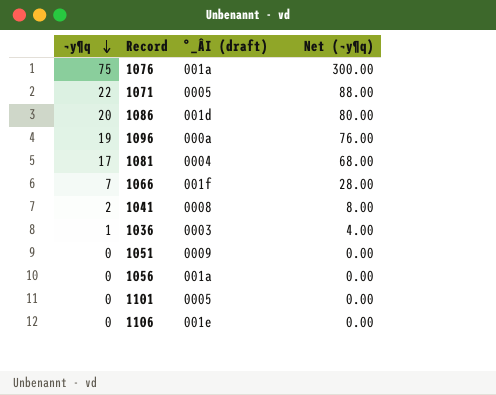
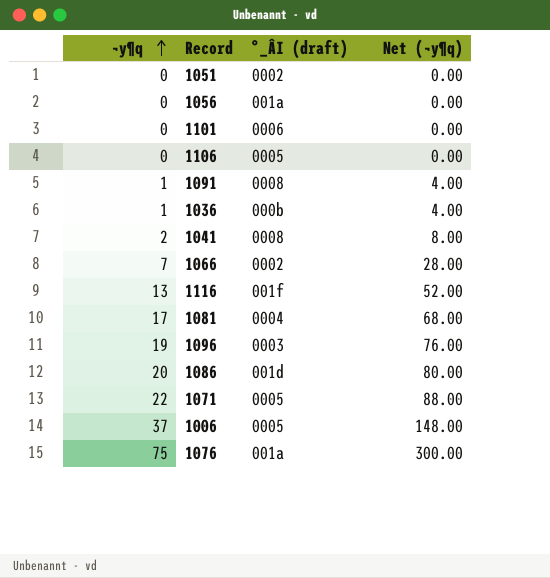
row order: ¬y¶q descending -> ¬y¶q ascending
1051 | °_ÂI (draft): 0009 -> 0002
1101 | °_ÂI (draft): 0005 -> 0006
1106 | °_ÂI (draft): 001e -> 0005
row 1091: none -> 1 | 0008 | 4.00
1036 | °_ÂI (draft): 0003 -> 000b
1066 | °_ÂI (draft): 001f -> 0002
row 1116: none -> 13 | 001f | 52.00
1096 | °_ÂI (draft): 000a -> 0003
row 1006: none -> 37 | 0005 | 148.00

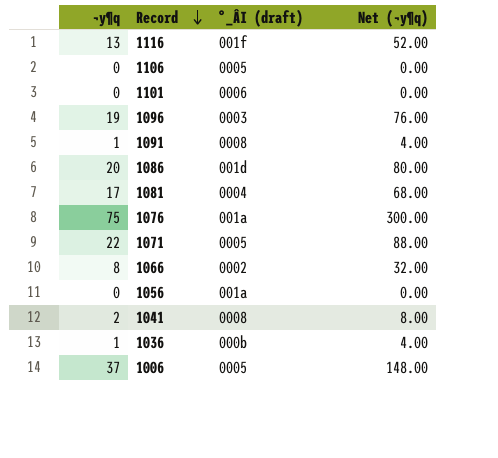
row order: ¬y¶q ascending -> Record descending
row 1051: 0 | 0002 | 0.00 -> none
1066 | ¬y¶q: 7 -> 8
1066 | Net (¬y¶q): 28.00 -> 32.00

